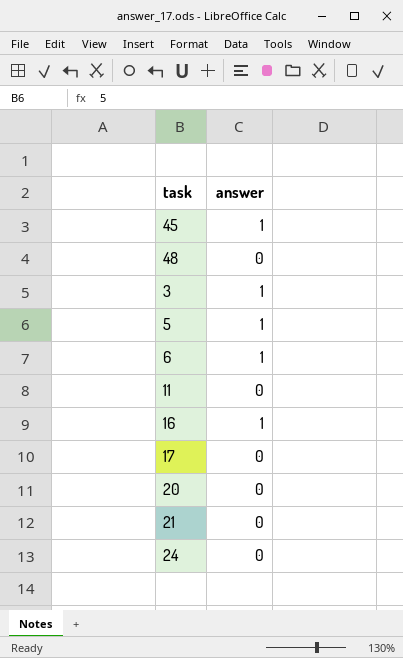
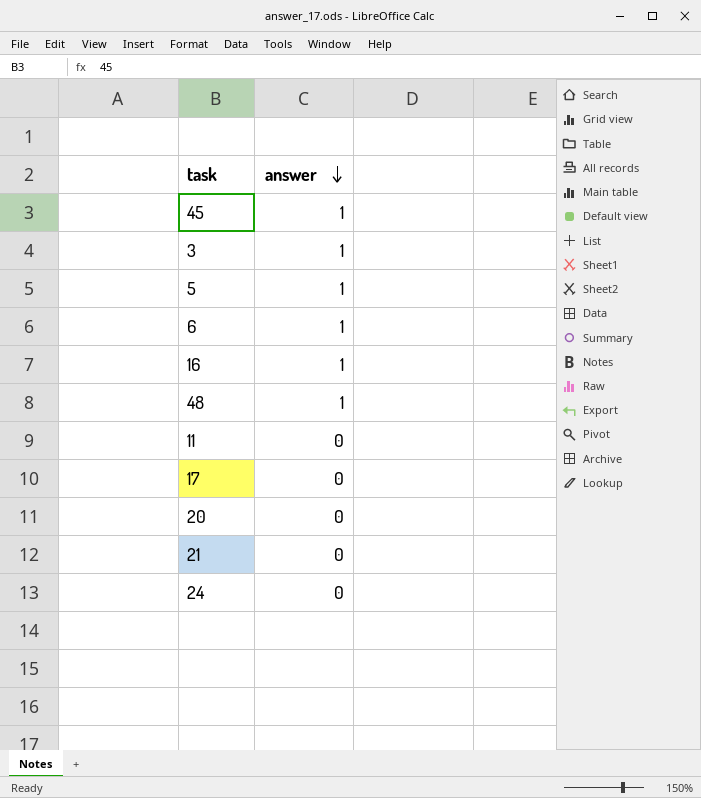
row order: none -> answer descending
48 | answer: 0 -> 1

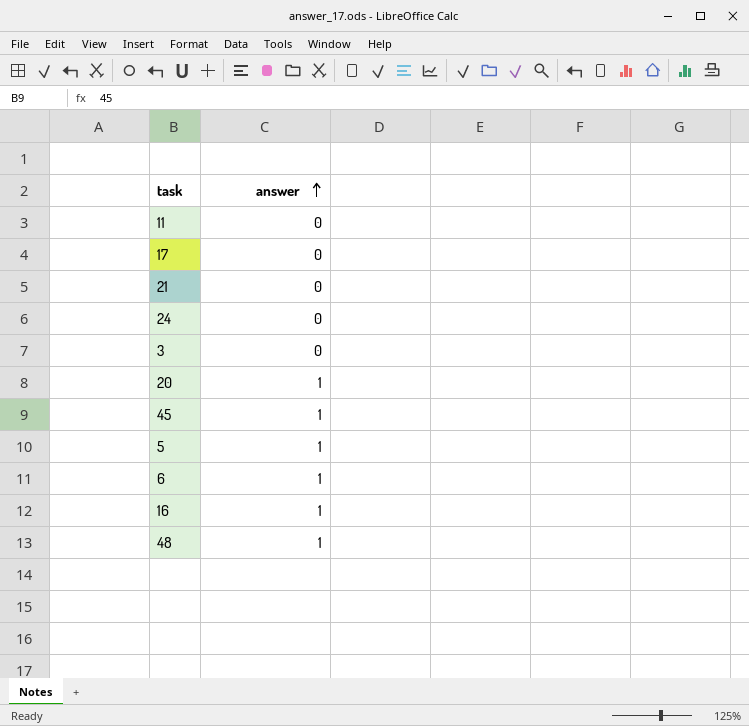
row order: answer descending -> answer ascending
3 | answer: 1 -> 0
20 | answer: 0 -> 1

